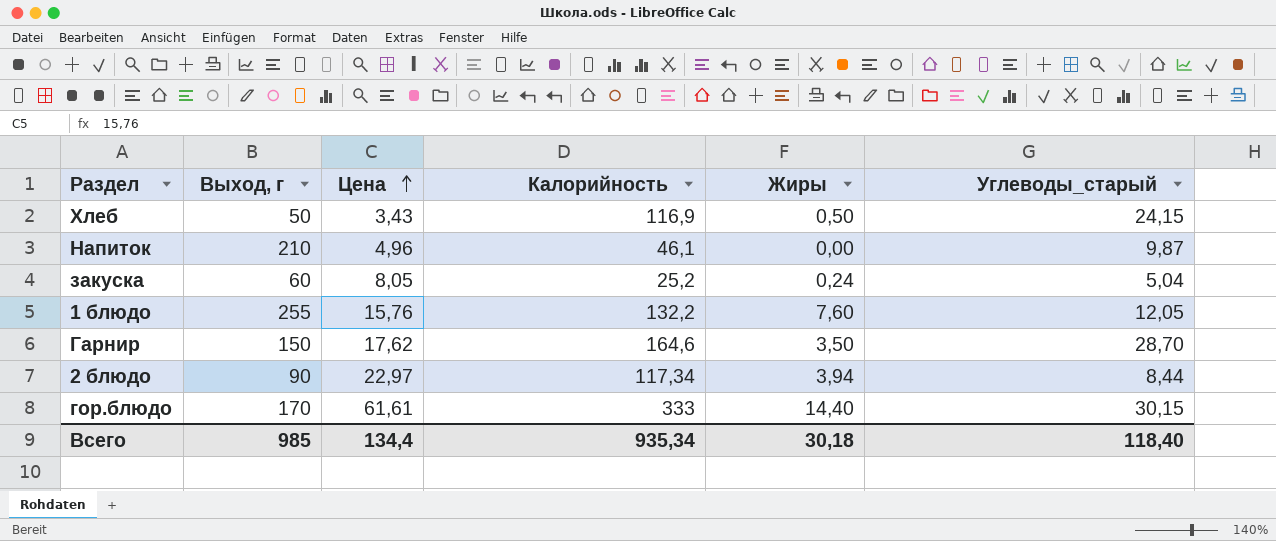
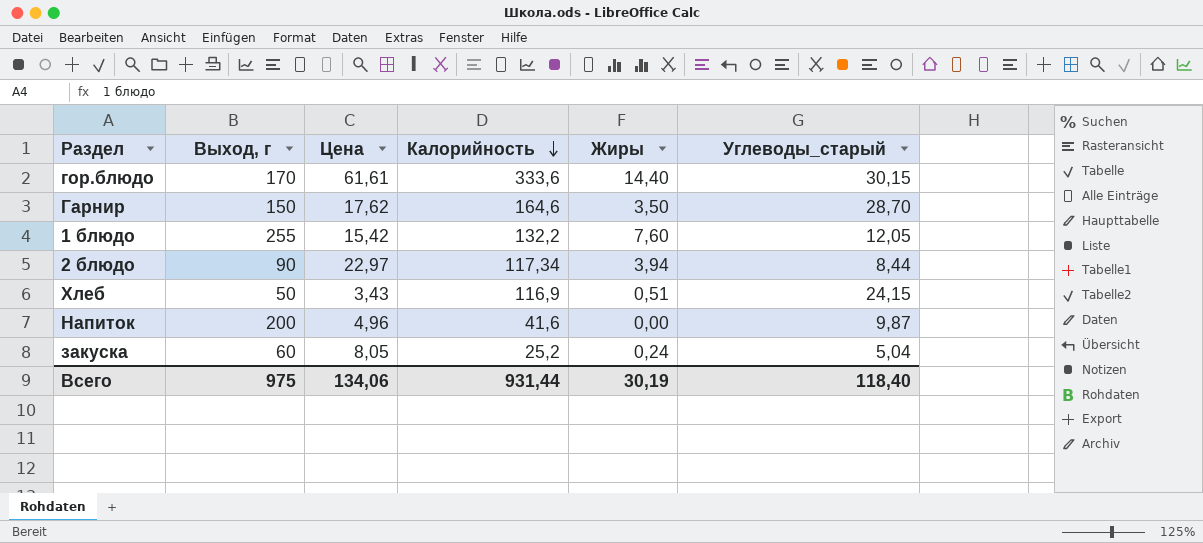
row order: Цена ascending -> Калорийность descending
гор.блюдо | Калорийность: 333 -> 333,6
1 блюдо | Цена: 15,76 -> 15,42
Хлеб | Жиры: 0,50 -> 0,51
Напиток | Выход, г: 210 -> 200
Напиток | Калорийность: 46,1 -> 41,6
Всего | Выход, г: 985 -> 975
Всего | Цена: 134,4 -> 134,06
Всего | Калорийность: 935,34 -> 931,44
Всего | Жиры: 30,18 -> 30,19

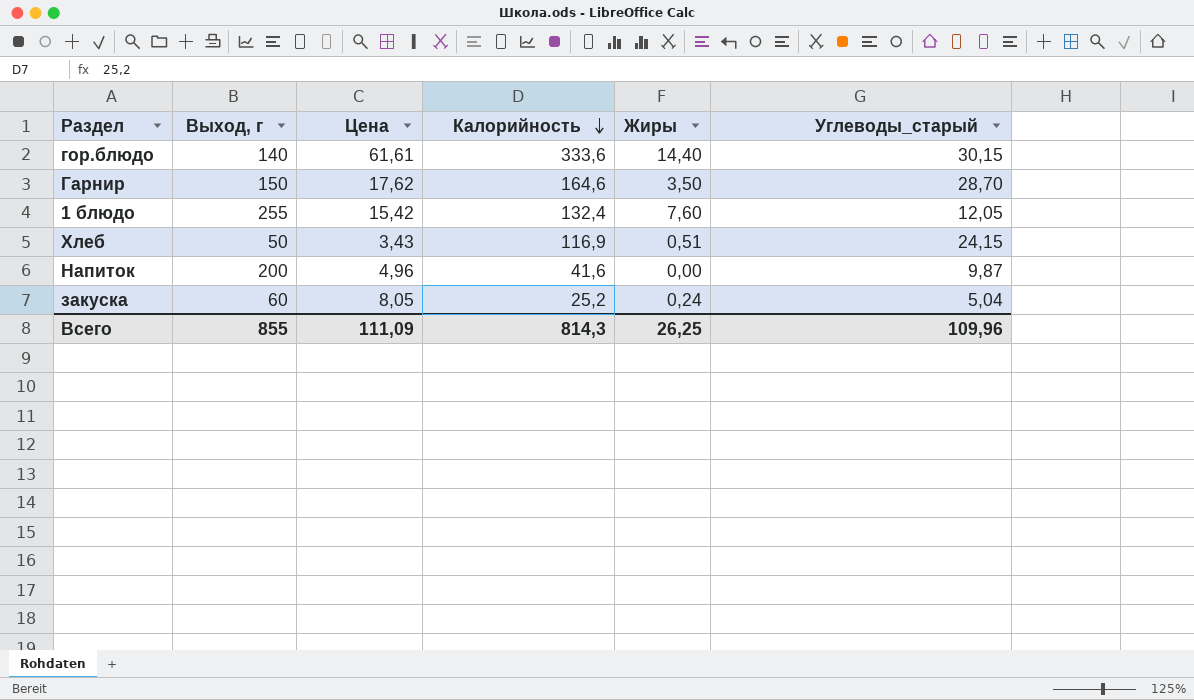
row 2 блюдо: 90 | 22,97 | 117,34 | 3,94 | 8,44 -> none
гор.блюдо | Выход, г: 170 -> 140
1 блюдо | Калорийность: 132,2 -> 132,4
Всего | Выход, г: 975 -> 855
Всего | Цена: 134,06 -> 111,09
Всего | Калорийность: 931,44 -> 814,3
Всего | Жиры: 30,19 -> 26,25
Всего | Углеводы_старый: 118,40 -> 109,96

